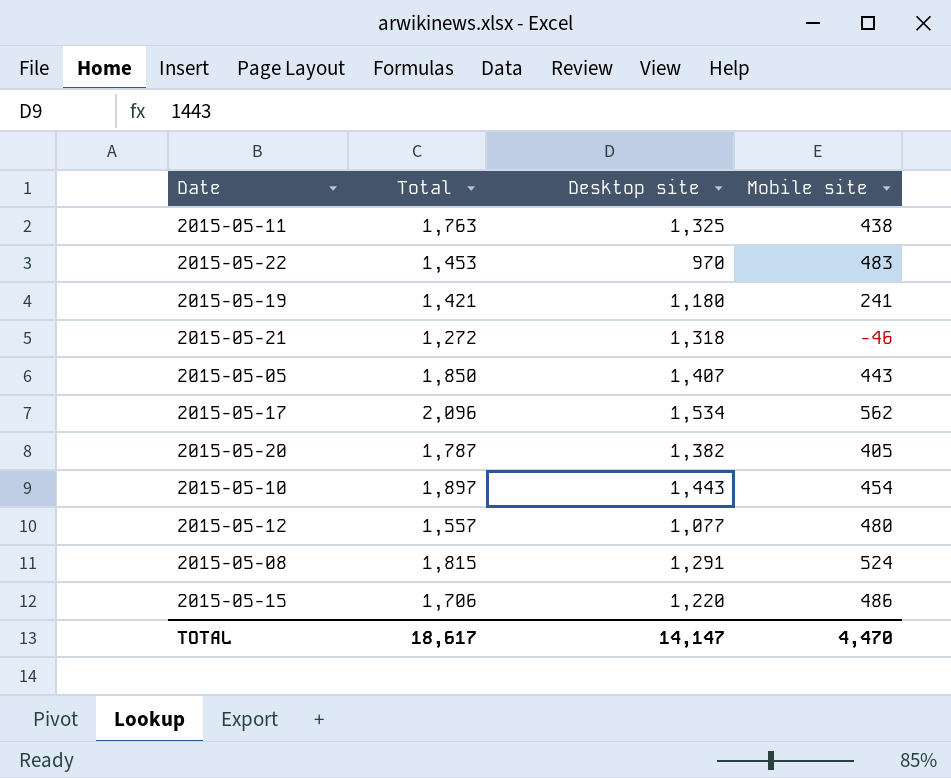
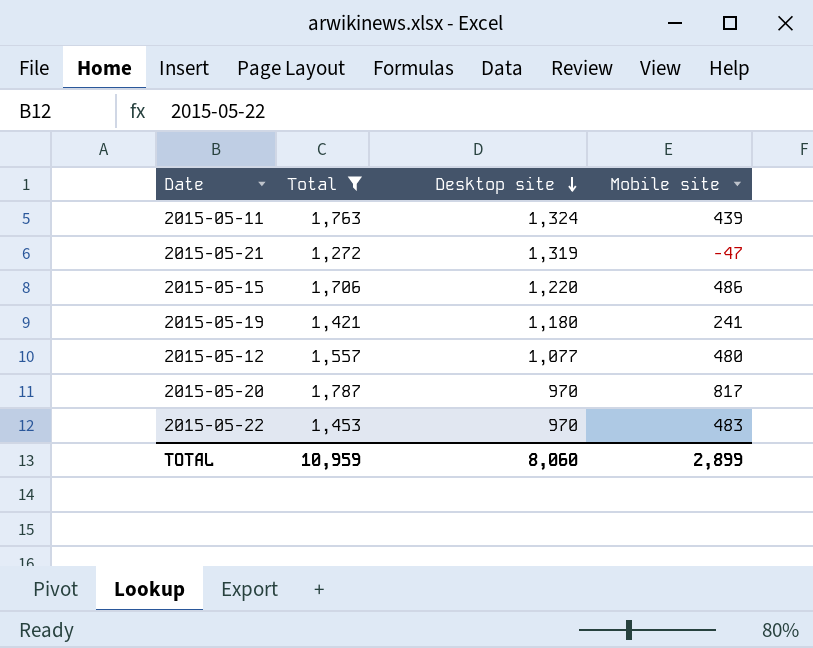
filter: none -> Total <= 1,787
row order: none -> Desktop site descending
2015-05-11 | Desktop site: 1,325 -> 1,324
2015-05-11 | Mobile site: 438 -> 439
2015-05-21 | Desktop site: 1,318 -> 1,319
2015-05-21 | Mobile site: -46 -> -47
2015-05-20 | Desktop site: 1,382 -> 970
2015-05-20 | Mobile site: 405 -> 817
TOTAL | Total: 18,617 -> 10,959
TOTAL | Desktop site: 14,147 -> 8,060
TOTAL | Mobile site: 4,470 -> 2,899

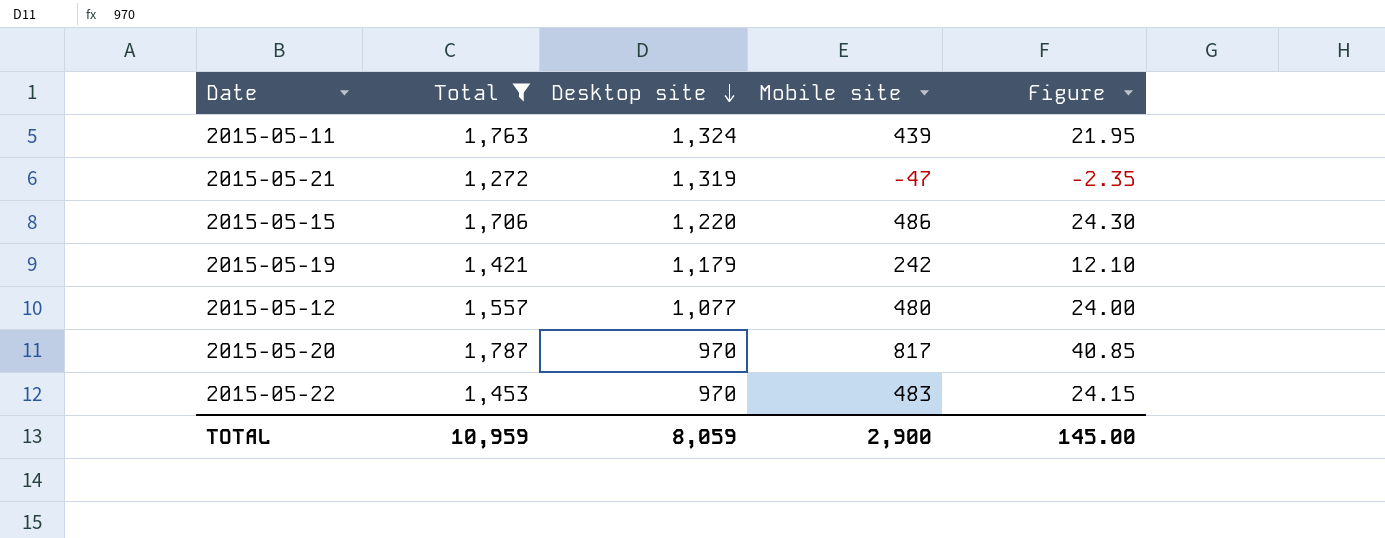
column Figure | formula: none -> [Mobile site] * 0.05
2015-05-19 | Desktop site: 1,180 -> 1,179
2015-05-19 | Mobile site: 241 -> 242
TOTAL | Desktop site: 8,060 -> 8,059
TOTAL | Mobile site: 2,899 -> 2,900

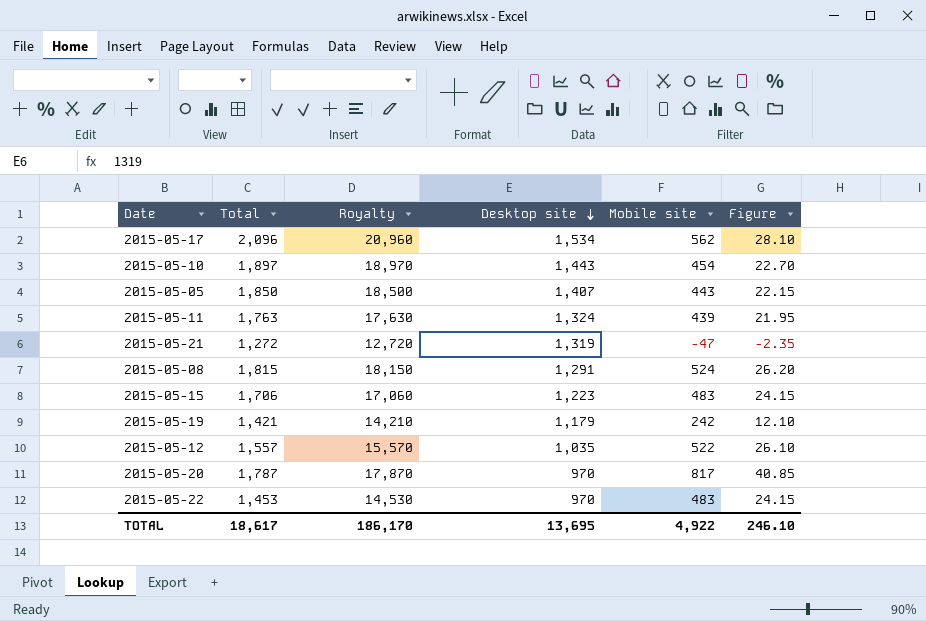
filter: Total <= 1,787 -> none
column Royalty | formula: none -> [Total] * 10
2015-05-15 | Desktop site: 1,220 -> 1,223
2015-05-15 | Mobile site: 486 -> 483
2015-05-15 | Figure: 24.30 -> 24.15
2015-05-12 | Desktop site: 1,077 -> 1,035
2015-05-12 | Mobile site: 480 -> 522
2015-05-12 | Figure: 24.00 -> 26.10
TOTAL | Total: 10,959 -> 18,617
TOTAL | Desktop site: 8,059 -> 13,695
TOTAL | Mobile site: 2,900 -> 4,922
TOTAL | Figure: 145.00 -> 246.10

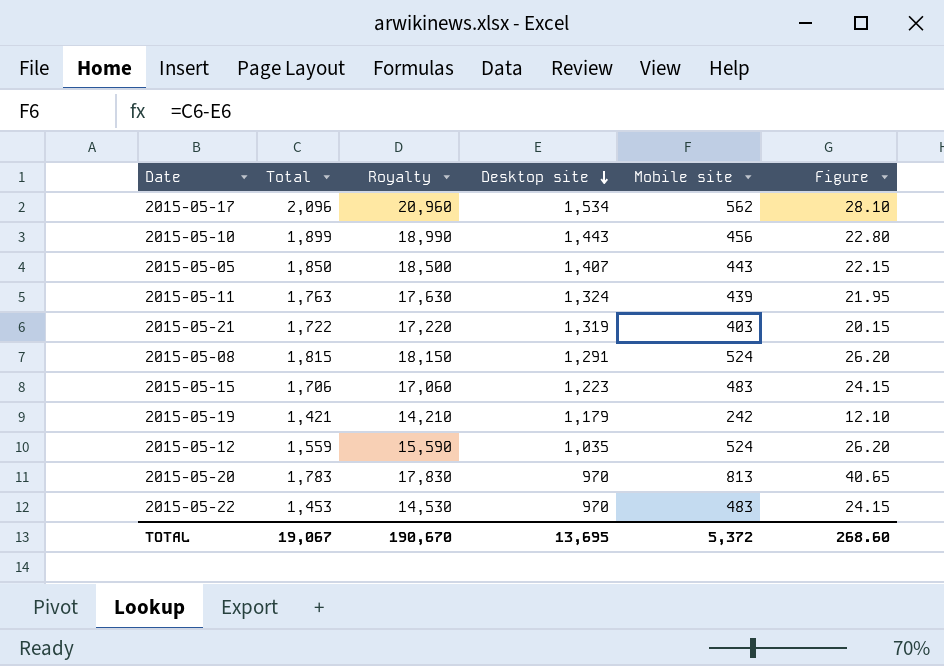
2015-05-10 | Total: 1,897 -> 1,899
2015-05-10 | Royalty: 18,970 -> 18,990
2015-05-10 | Mobile site: 454 -> 456
2015-05-10 | Figure: 22.70 -> 22.80
2015-05-21 | Total: 1,272 -> 1,722
2015-05-21 | Royalty: 12,720 -> 17,220
2015-05-21 | Mobile site: -47 -> 403
2015-05-21 | Figure: -2.35 -> 20.15
2015-05-12 | Total: 1,557 -> 1,559
2015-05-12 | Royalty: 15,570 -> 15,590
2015-05-12 | Mobile site: 522 -> 524
2015-05-12 | Figure: 26.10 -> 26.20
2015-05-20 | Total: 1,787 -> 1,783
2015-05-20 | Royalty: 17,870 -> 17,830
2015-05-20 | Mobile site: 817 -> 813
2015-05-20 | Figure: 40.85 -> 40.65
TOTAL | Total: 18,617 -> 19,067
TOTAL | Royalty: 186,170 -> 190,670
TOTAL | Mobile site: 4,922 -> 5,372
TOTAL | Figure: 246.10 -> 268.60

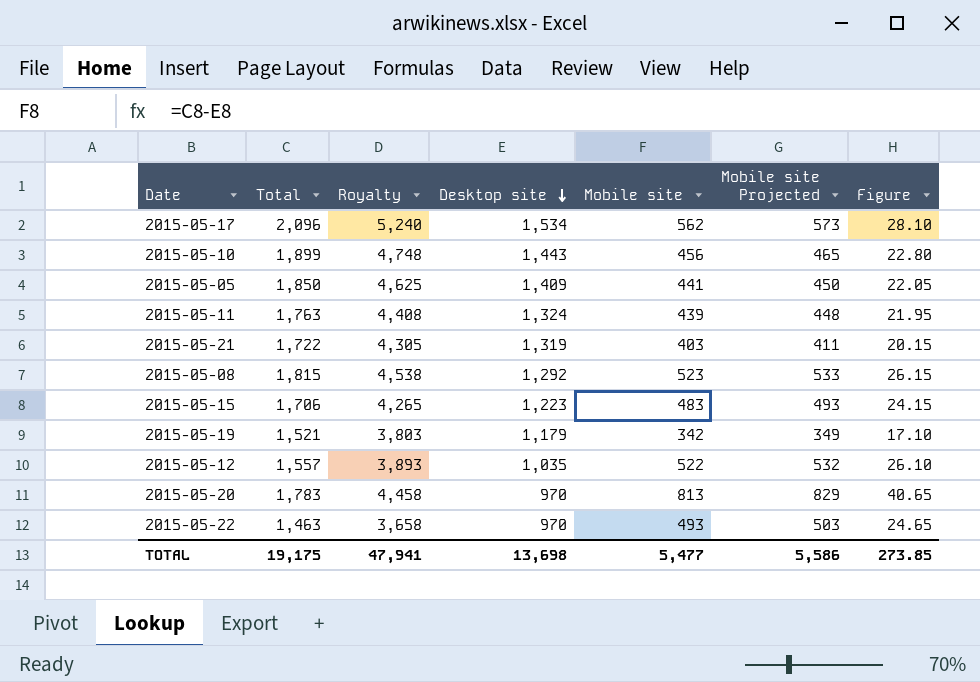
column Royalty | formula: [Total] * 10 -> [Total] * 2.5
column Mobile site Projected | formula: none -> [Mobile site] * 1.02
2015-05-05 | Desktop site: 1,407 -> 1,409
2015-05-05 | Mobile site: 443 -> 441
2015-05-05 | Figure: 22.15 -> 22.05
2015-05-08 | Desktop site: 1,291 -> 1,292
2015-05-08 | Mobile site: 524 -> 523
2015-05-08 | Figure: 26.20 -> 26.15
2015-05-19 | Total: 1,421 -> 1,521
2015-05-19 | Mobile site: 242 -> 342
2015-05-19 | Figure: 12.10 -> 17.10
2015-05-12 | Total: 1,559 -> 1,557
2015-05-12 | Mobile site: 524 -> 522
2015-05-12 | Figure: 26.20 -> 26.10
2015-05-22 | Total: 1,453 -> 1,463
2015-05-22 | Mobile site: 483 -> 493
2015-05-22 | Figure: 24.15 -> 24.65
TOTAL | Total: 19,067 -> 19,175
TOTAL | Royalty: 190,670 -> 47,941
TOTAL | Desktop site: 13,695 -> 13,698
TOTAL | Mobile site: 5,372 -> 5,477
TOTAL | Figure: 268.60 -> 273.85

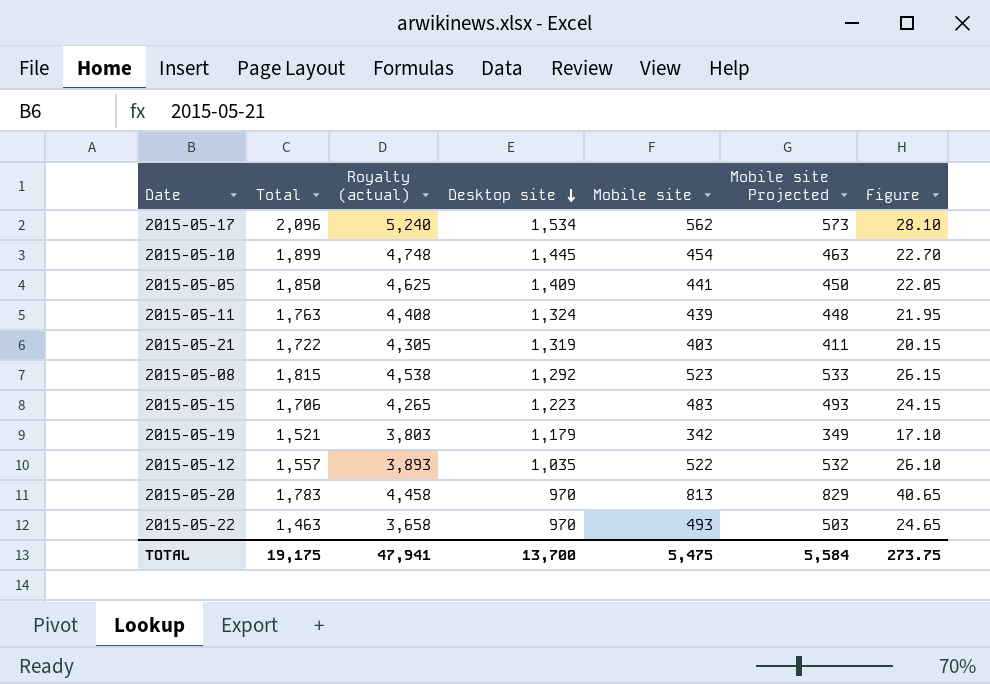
column name: Royalty -> Royalty (actual)
2015-05-10 | Desktop site: 1,443 -> 1,445
2015-05-10 | Mobile site: 456 -> 454
2015-05-10 | Mobile site Projected: 465 -> 463
2015-05-10 | Figure: 22.80 -> 22.70
TOTAL | Desktop site: 13,698 -> 13,700
TOTAL | Mobile site: 5,477 -> 5,475
TOTAL | Mobile site Projected: 5,586 -> 5,584
TOTAL | Figure: 273.85 -> 273.75

